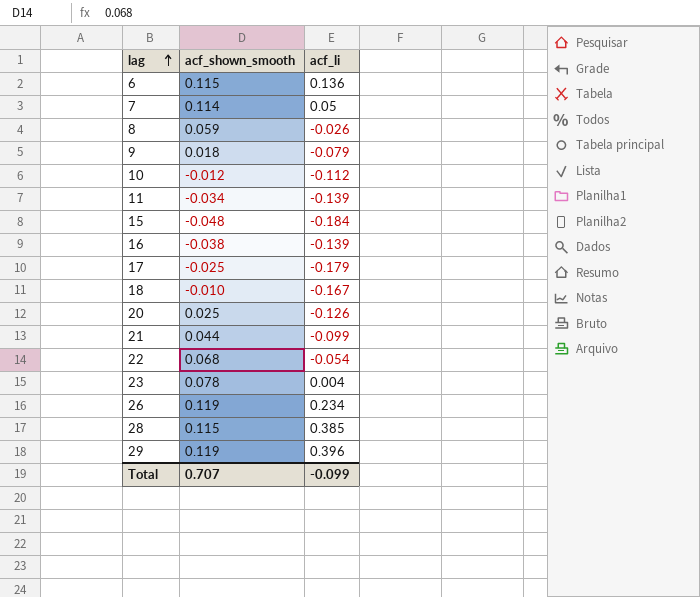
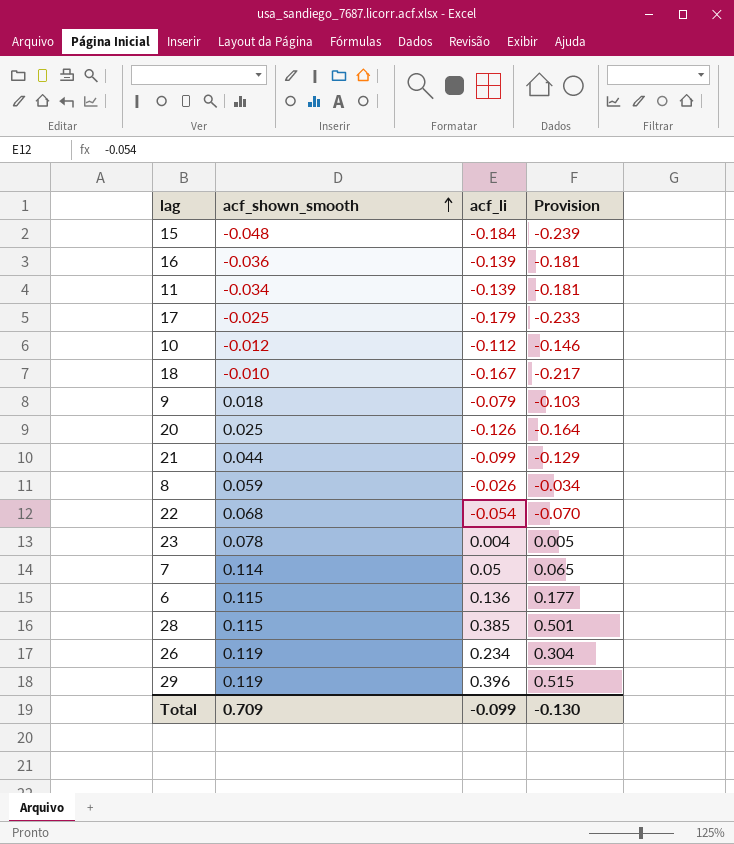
row order: lag ascending -> acf_shown_smooth ascending
column Provision | formula: none -> [acf_li] * 1.3
16 | acf_shown_smooth: -0.038 -> -0.036
Total | acf_shown_smooth: 0.707 -> 0.709

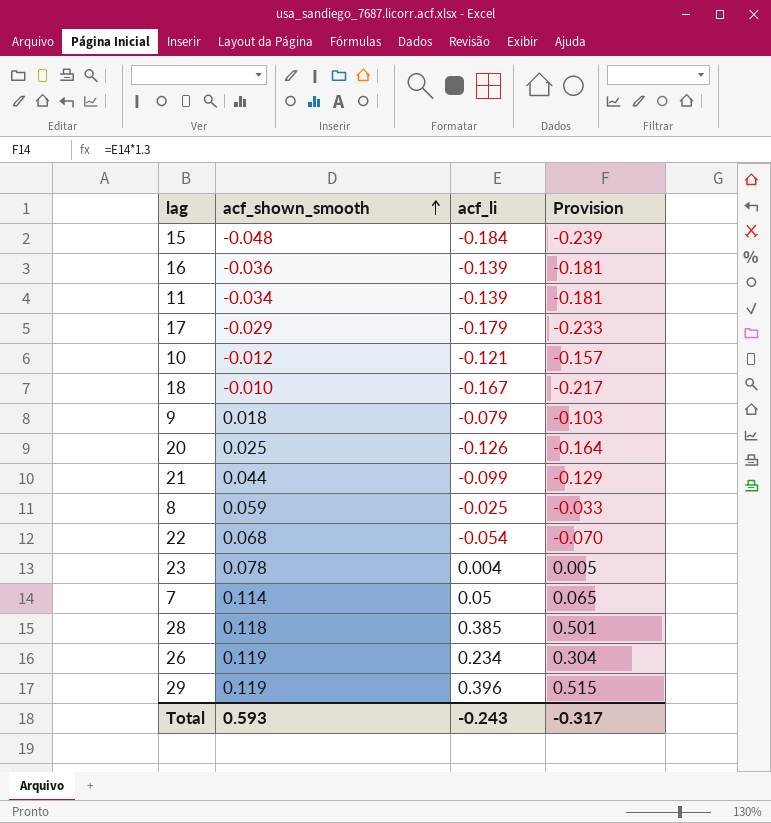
row 6: 0.115 | 0.136 | 0.177 -> none
17 | acf_shown_smooth: -0.025 -> -0.029
10 | acf_li: -0.112 -> -0.121
10 | Provision: -0.146 -> -0.157
8 | acf_li: -0.026 -> -0.025
8 | Provision: -0.034 -> -0.033
28 | acf_shown_smooth: 0.115 -> 0.118
Total | acf_shown_smooth: 0.709 -> 0.593
Total | acf_li: -0.099 -> -0.243
Total | Provision: -0.130 -> -0.317

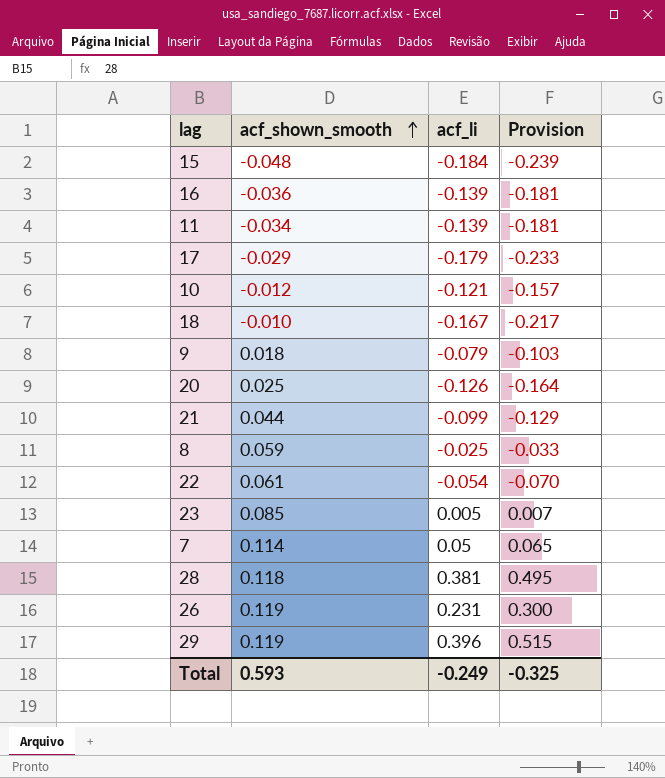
22 | acf_shown_smooth: 0.068 -> 0.061
23 | acf_shown_smooth: 0.078 -> 0.085
23 | acf_li: 0.004 -> 0.005
23 | Provision: 0.005 -> 0.007
28 | acf_li: 0.385 -> 0.381
28 | Provision: 0.501 -> 0.495
26 | acf_li: 0.234 -> 0.231
26 | Provision: 0.304 -> 0.300
Total | acf_li: -0.243 -> -0.249
Total | Provision: -0.317 -> -0.325

